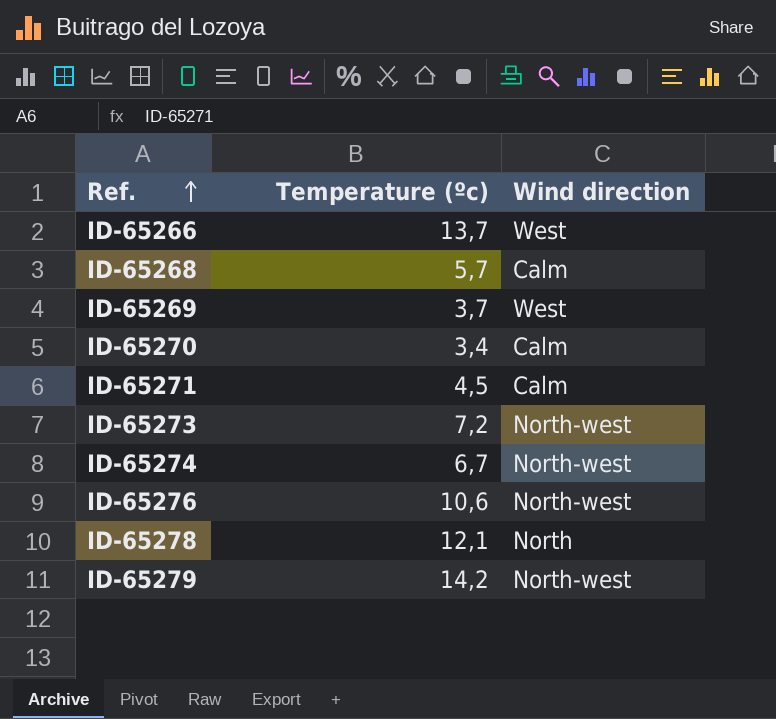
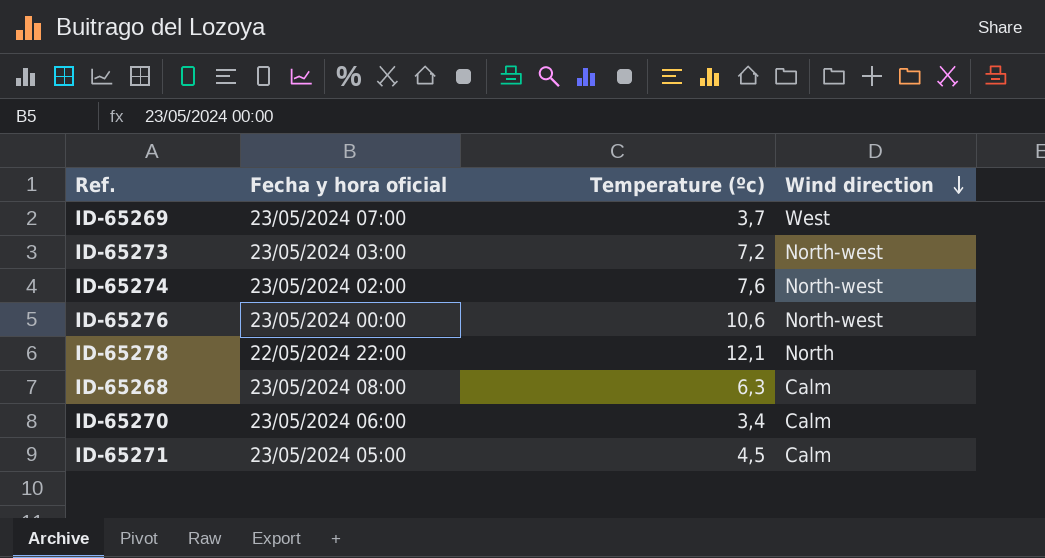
row order: Ref. ascending -> Wind direction descending
column Fecha y hora oficial | position: none -> 2
row ID-65266: 13,7 | West -> none
row ID-65279: 14,2 | North-west -> none
ID-65274 | Temperature (ºc): 6,7 -> 7,6
ID-65268 | Temperature (ºc): 5,7 -> 6,3

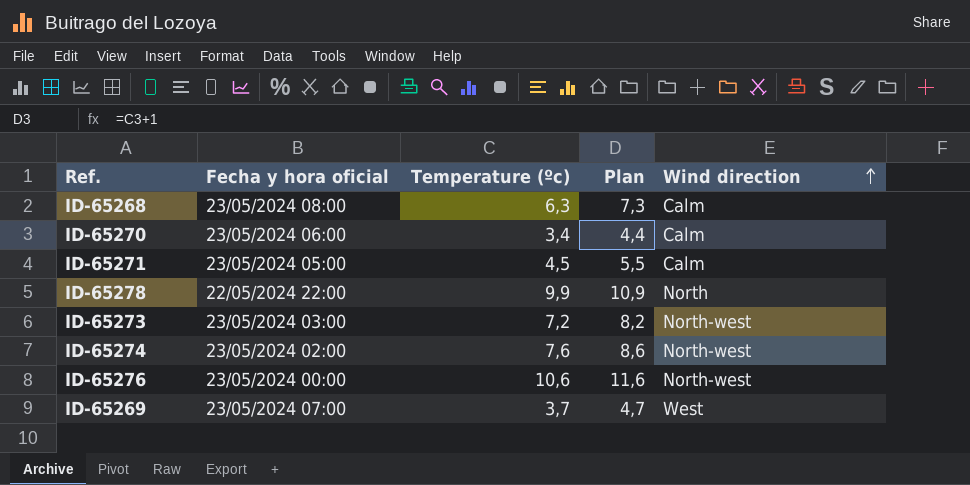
row order: Wind direction descending -> Wind direction ascending
column Plan | formula: none -> [Temperature (ºc)] + 1
ID-65278 | Temperature (ºc): 12,1 -> 9,9

